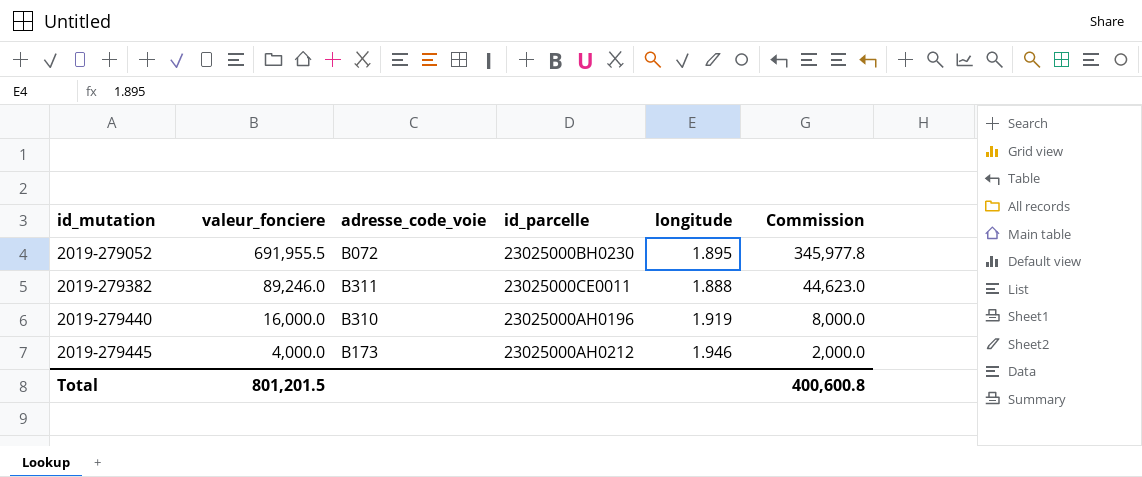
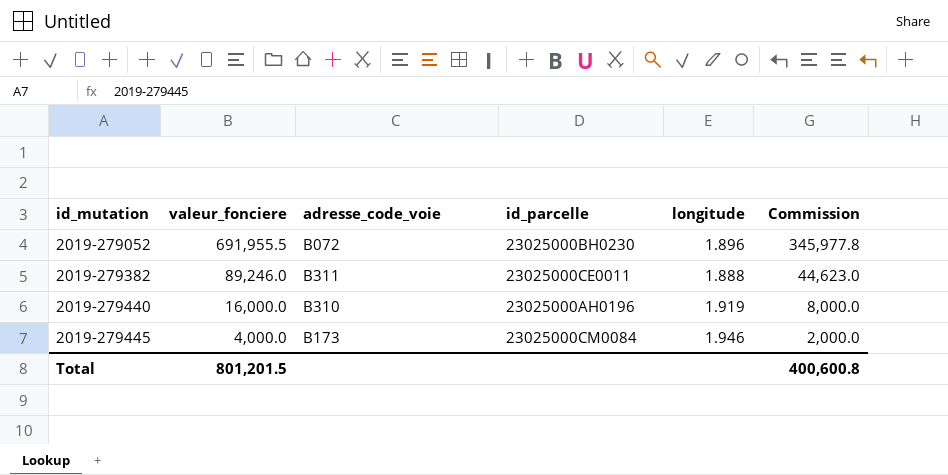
2019-279052 | longitude: 1.895 -> 1.896
2019-279445 | id_parcelle: 23025000AH0212 -> 23025000CM0084

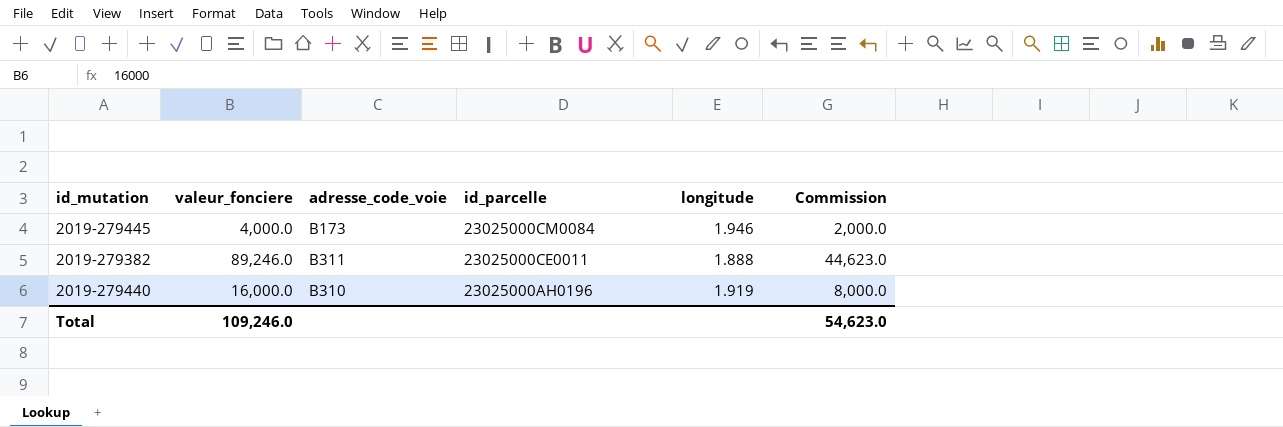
row order: id_mutation ascending -> id_parcelle descending
row 2019-279052: 691,955.5 | B072 | 23025000BH0230 | 1.896 | 345,977.8 -> none
Total | valeur_fonciere: 801,201.5 -> 109,246.0
Total | Commission: 400,600.8 -> 54,623.0

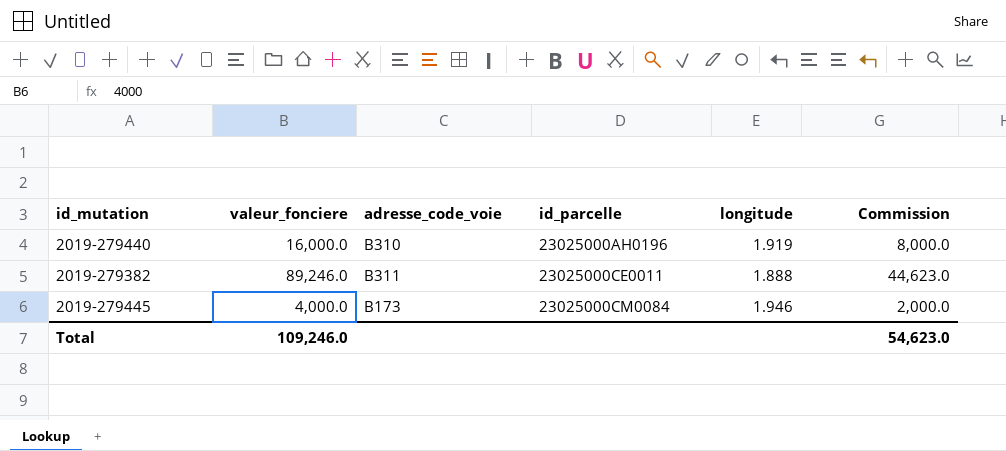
row order: id_parcelle descending -> id_parcelle ascending

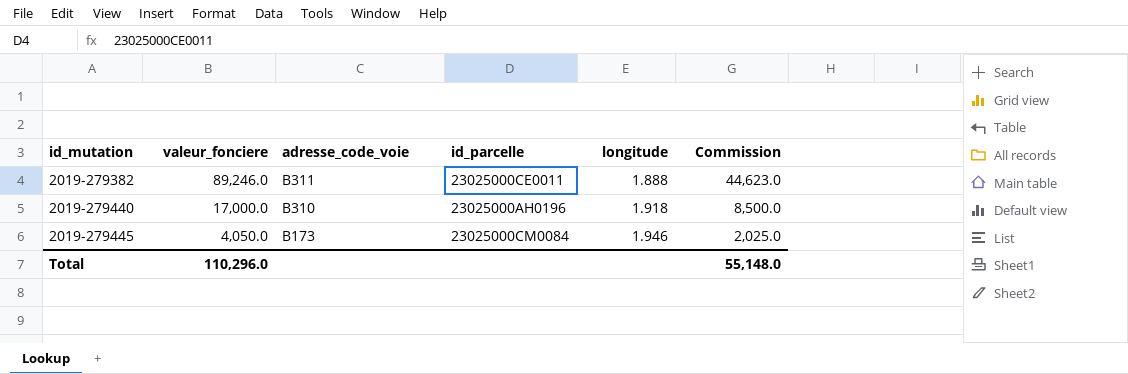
row order: id_parcelle ascending -> id_mutation ascending
2019-279440 | valeur_fonciere: 16,000.0 -> 17,000.0
2019-279440 | longitude: 1.919 -> 1.918
2019-279440 | Commission: 8,000.0 -> 8,500.0
2019-279445 | valeur_fonciere: 4,000.0 -> 4,050.0
2019-279445 | Commission: 2,000.0 -> 2,025.0
Total | valeur_fonciere: 109,246.0 -> 110,296.0
Total | Commission: 54,623.0 -> 55,148.0

